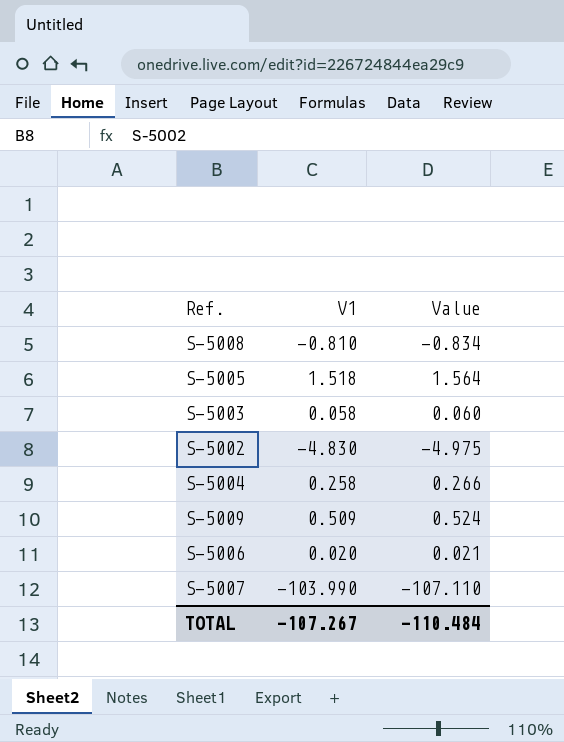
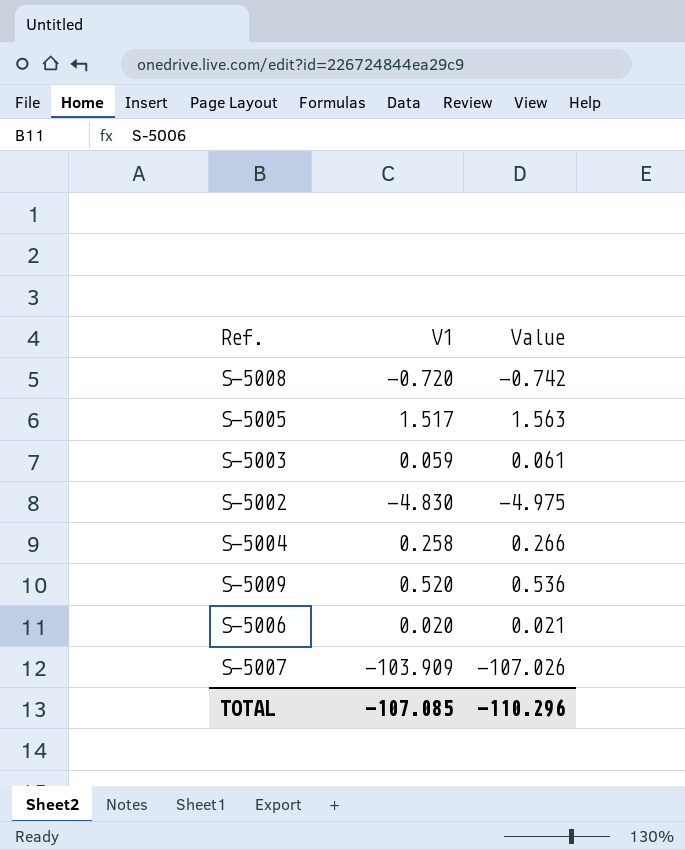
S-5008 | V1: -0.810 -> -0.720
S-5008 | Value: -0.834 -> -0.742
S-5005 | V1: 1.518 -> 1.517
S-5005 | Value: 1.564 -> 1.563
S-5003 | V1: 0.058 -> 0.059
S-5003 | Value: 0.060 -> 0.061
S-5009 | V1: 0.509 -> 0.520
S-5009 | Value: 0.524 -> 0.536
S-5007 | V1: -103.990 -> -103.909
S-5007 | Value: -107.110 -> -107.026
TOTAL | V1: -107.267 -> -107.085
TOTAL | Value: -110.484 -> -110.296

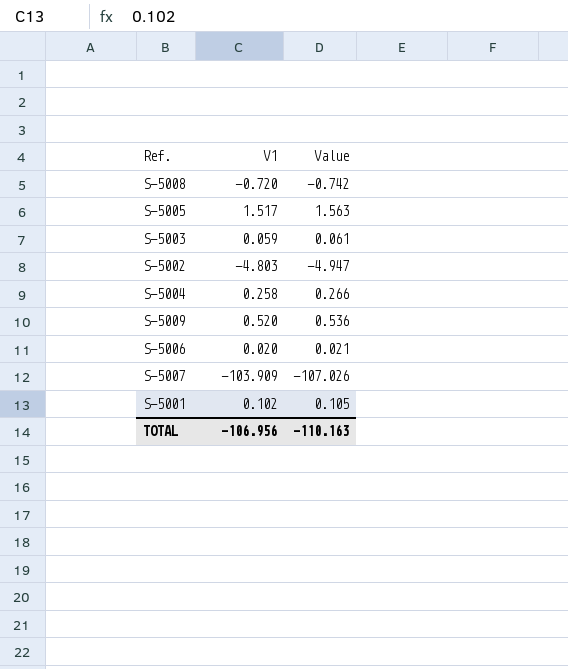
S-5002 | V1: -4.830 -> -4.803
S-5002 | Value: -4.975 -> -4.947
row S-5001: none -> 0.102 | 0.105
TOTAL | V1: -107.085 -> -106.956
TOTAL | Value: -110.296 -> -110.163

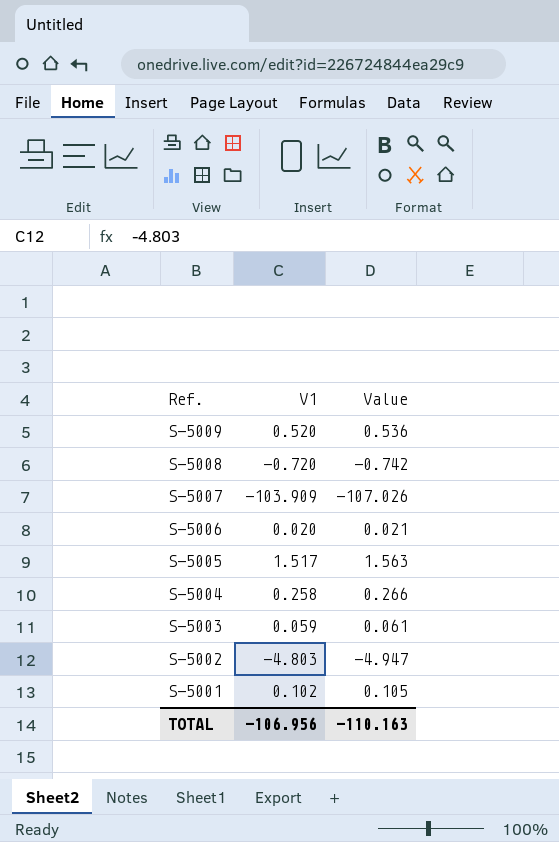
row order: none -> Ref. descending

